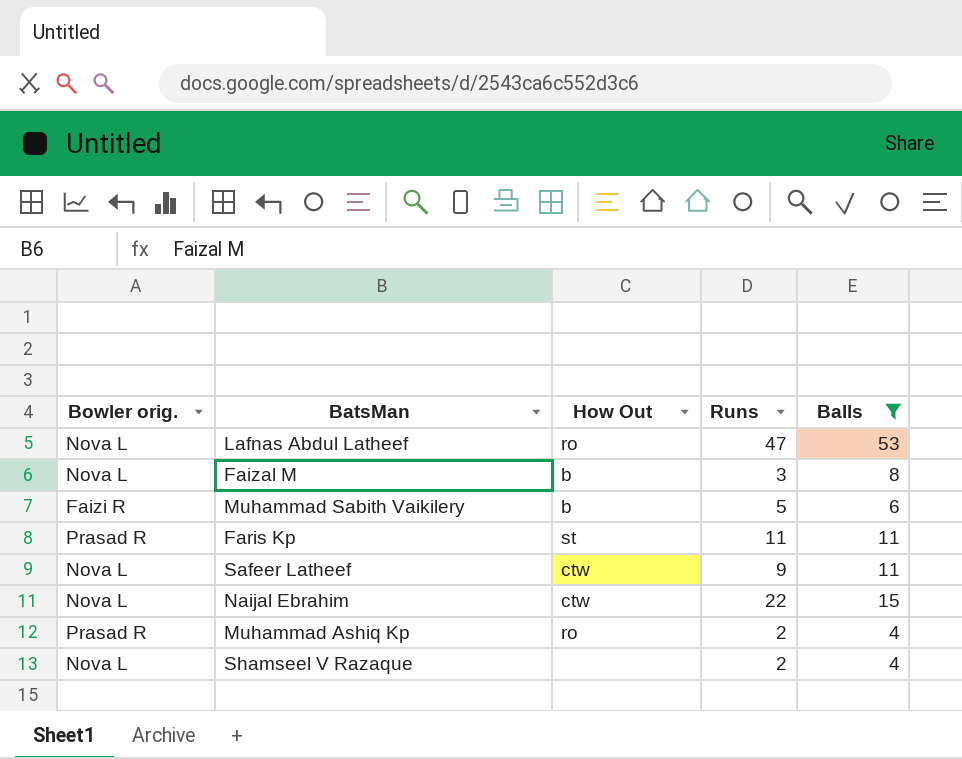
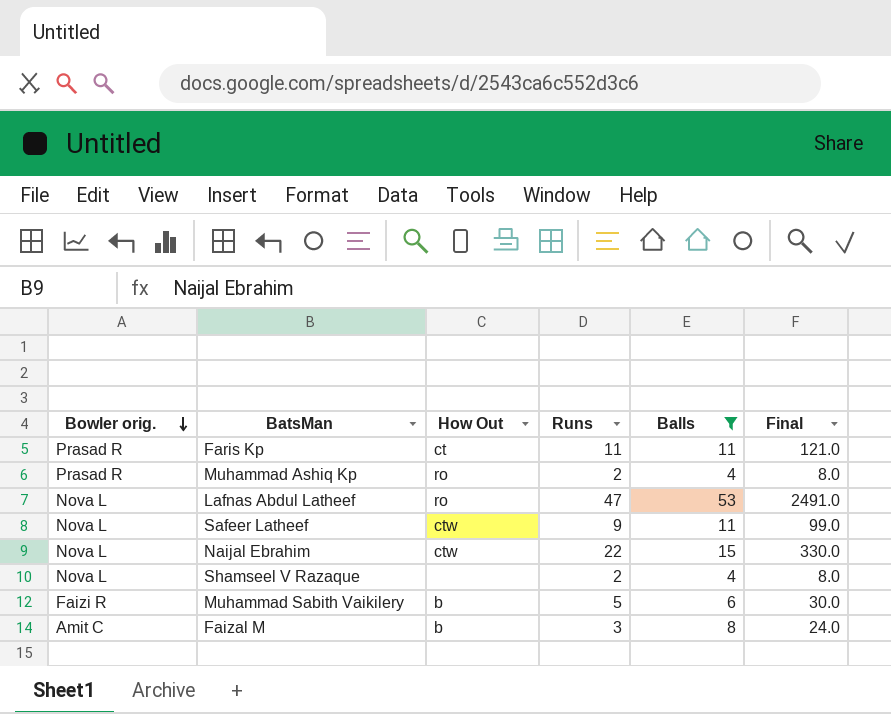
row order: none -> Bowler orig. descending
column Final | formula: none -> [Runs] * [Balls]
Faris Kp | How Out: st -> ct
Faizal M | Bowler orig.: Nova L -> Amit C

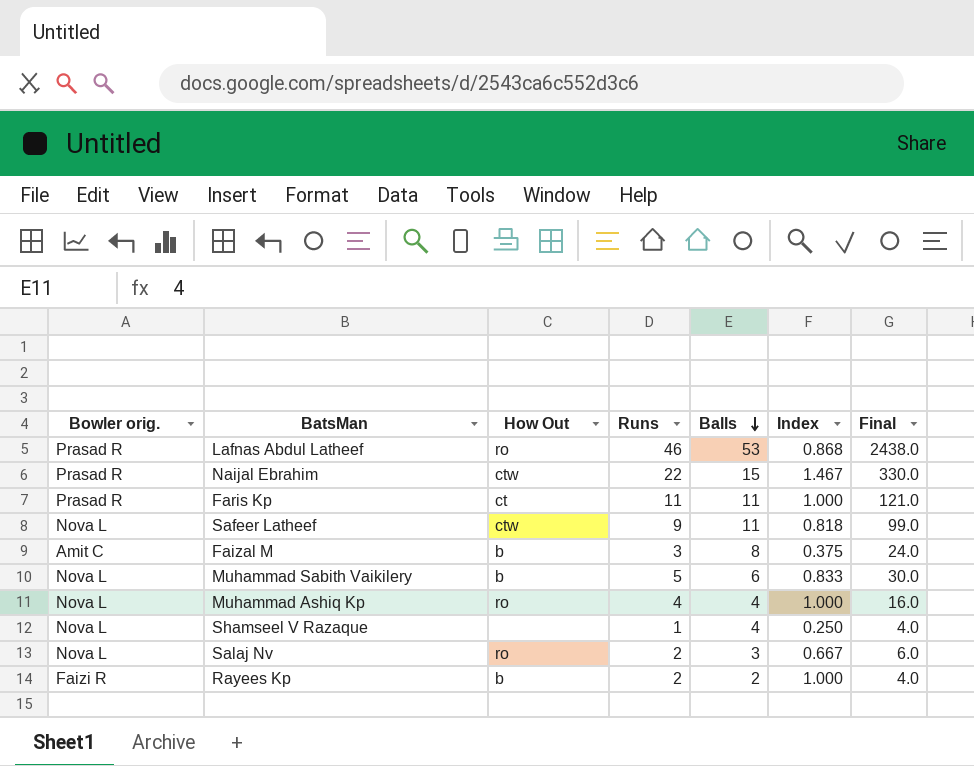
filter: Balls >= 4 -> none
row order: Bowler orig. descending -> Balls descending
column Index | formula: none -> [Runs] / [Balls]
Lafnas Abdul Latheef | Bowler orig.: Nova L -> Prasad R
Lafnas Abdul Latheef | Runs: 47 -> 46
Lafnas Abdul Latheef | Final: 2491.0 -> 2438.0
Naijal Ebrahim | Bowler orig.: Nova L -> Prasad R
Muhammad Sabith Vaikilery | Bowler orig.: Faizi R -> Nova L
Muhammad Ashiq Kp | Bowler orig.: Prasad R -> Nova L
Muhammad Ashiq Kp | Runs: 2 -> 4
Muhammad Ashiq Kp | Final: 8.0 -> 16.0
Shamseel V Razaque | Runs: 2 -> 1
Shamseel V Razaque | Final: 8.0 -> 4.0

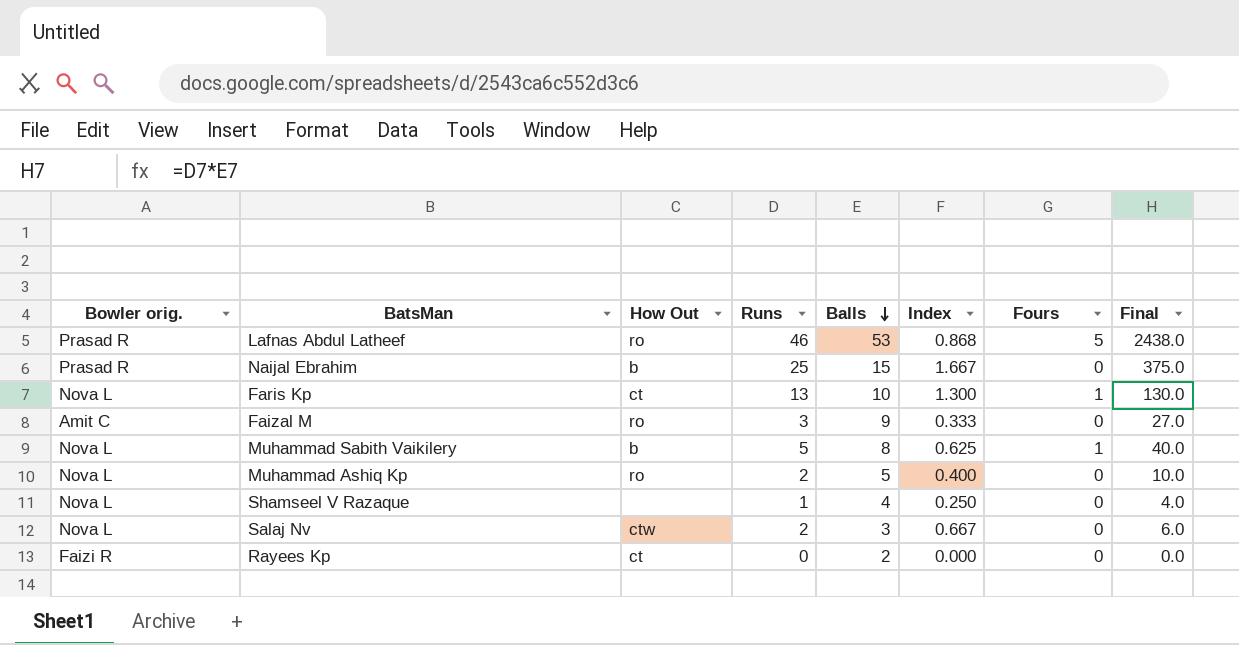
column Fours | position: none -> 7
row Safeer Latheef: Nova L | ctw | 9 | 11 | 0.818 | 99.0 -> none
Naijal Ebrahim | How Out: ctw -> b
Naijal Ebrahim | Runs: 22 -> 25
Naijal Ebrahim | Index: 1.467 -> 1.667
Naijal Ebrahim | Final: 330.0 -> 375.0
Faris Kp | Bowler orig.: Prasad R -> Nova L
Faris Kp | Runs: 11 -> 13
Faris Kp | Balls: 11 -> 10
Faris Kp | Index: 1.000 -> 1.300
Faris Kp | Final: 121.0 -> 130.0
Faizal M | How Out: b -> ro
Faizal M | Balls: 8 -> 9
Faizal M | Index: 0.375 -> 0.333
Faizal M | Final: 24.0 -> 27.0
Muhammad Sabith Vaikilery | Balls: 6 -> 8
Muhammad Sabith Vaikilery | Index: 0.833 -> 0.625
Muhammad Sabith Vaikilery | Final: 30.0 -> 40.0
Muhammad Ashiq Kp | Runs: 4 -> 2
Muhammad Ashiq Kp | Balls: 4 -> 5
Muhammad Ashiq Kp | Index: 1.000 -> 0.400
Muhammad Ashiq Kp | Final: 16.0 -> 10.0
Salaj Nv | How Out: ro -> ctw
Rayees Kp | How Out: b -> ct
Rayees Kp | Runs: 2 -> 0
Rayees Kp | Index: 1.000 -> 0.000
Rayees Kp | Final: 4.0 -> 0.0

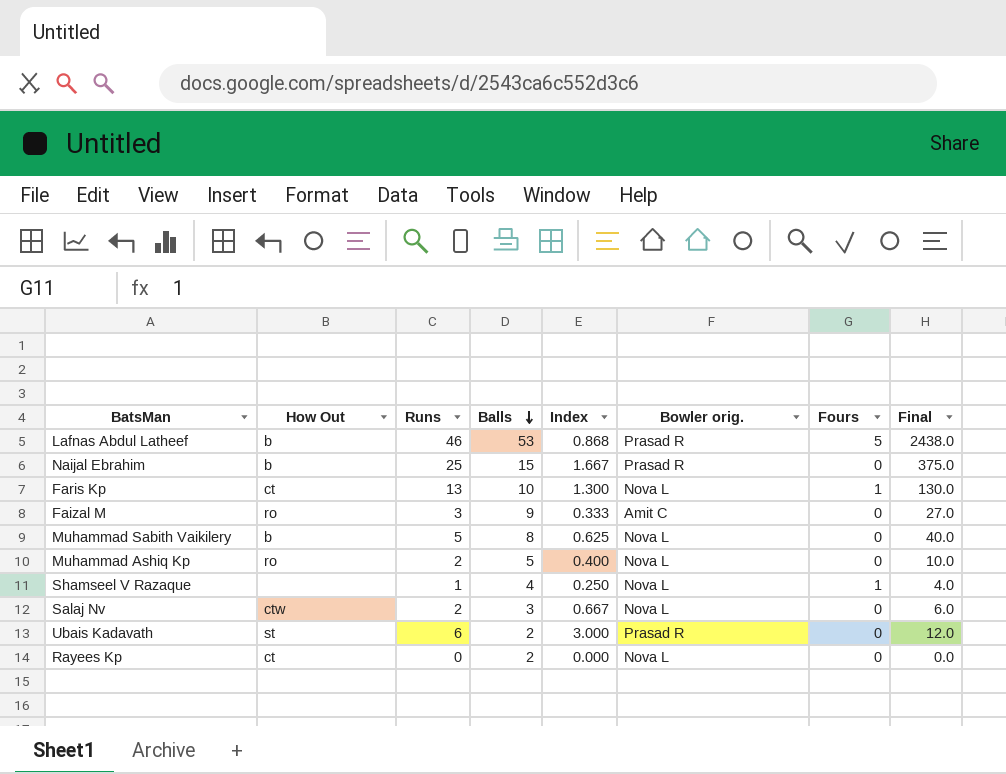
column Bowler orig. | position: 1 -> 6
Lafnas Abdul Latheef | How Out: ro -> b
Muhammad Sabith Vaikilery | Fours: 1 -> 0
Shamseel V Razaque | Fours: 0 -> 1
row Ubais Kadavath: none -> st | 6 | 2 | 3.000 | Prasad R | 0 | 12.0
Rayees Kp | Bowler orig.: Faizi R -> Nova L

